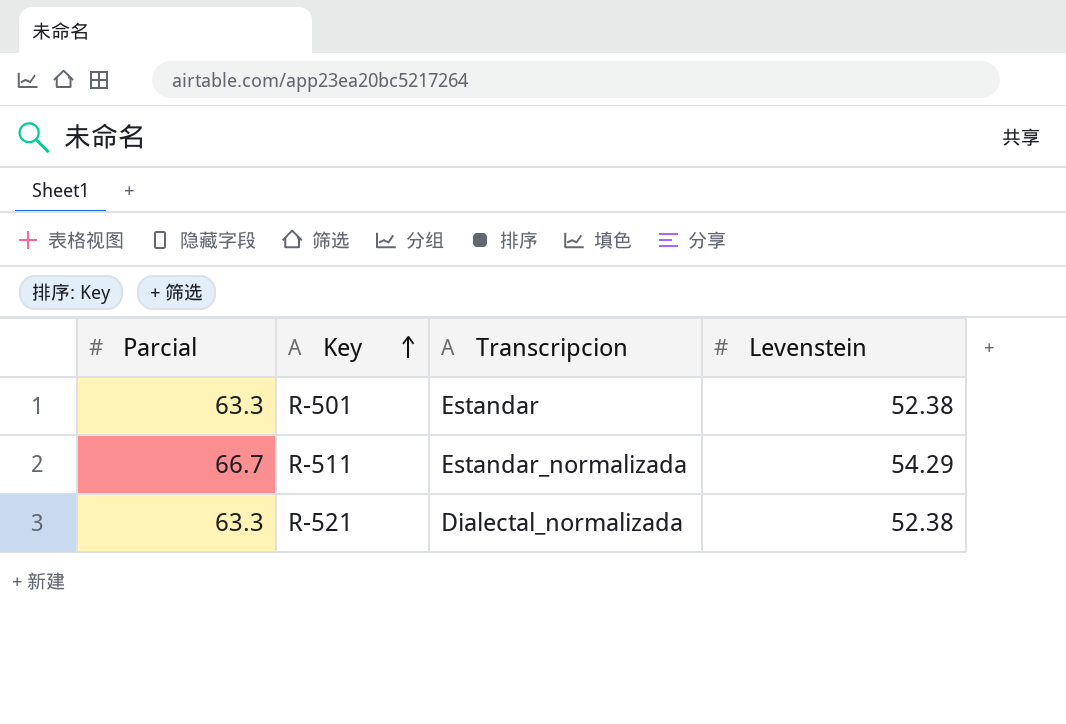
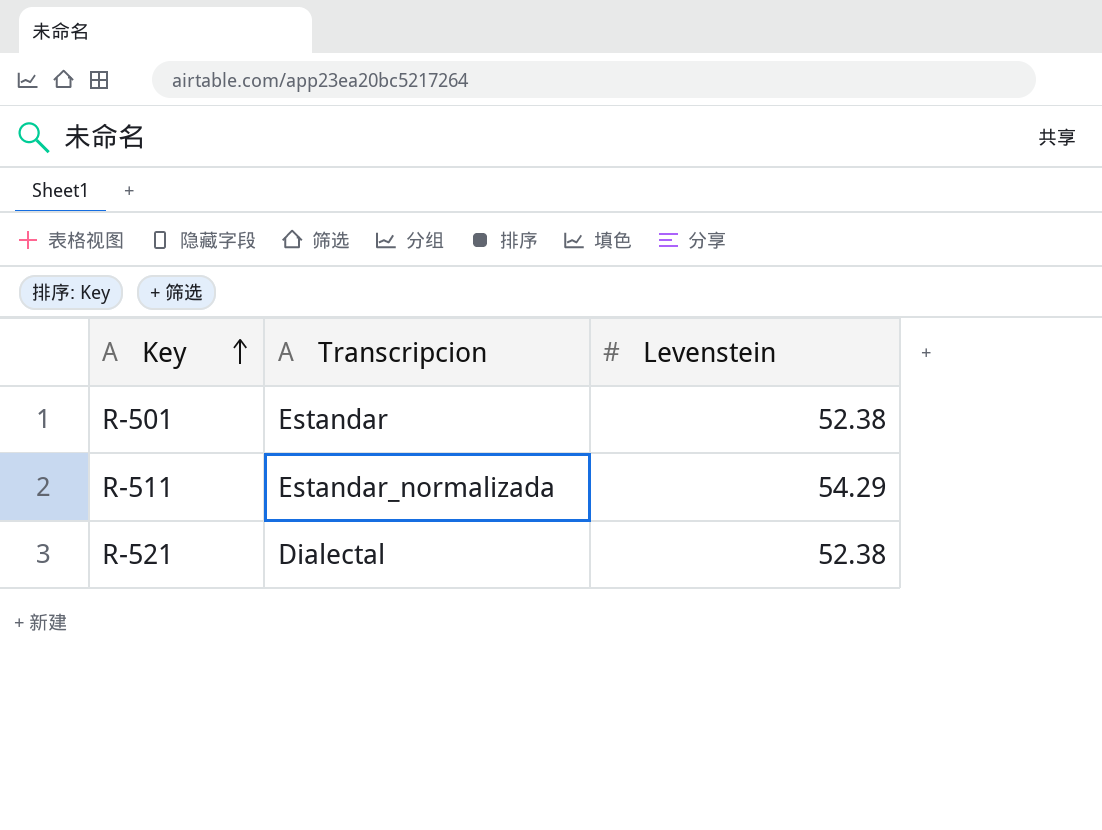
column Parcial | position: 1 -> none
R-521 | Transcripcion: Dialectal_normalizada -> Dialectal

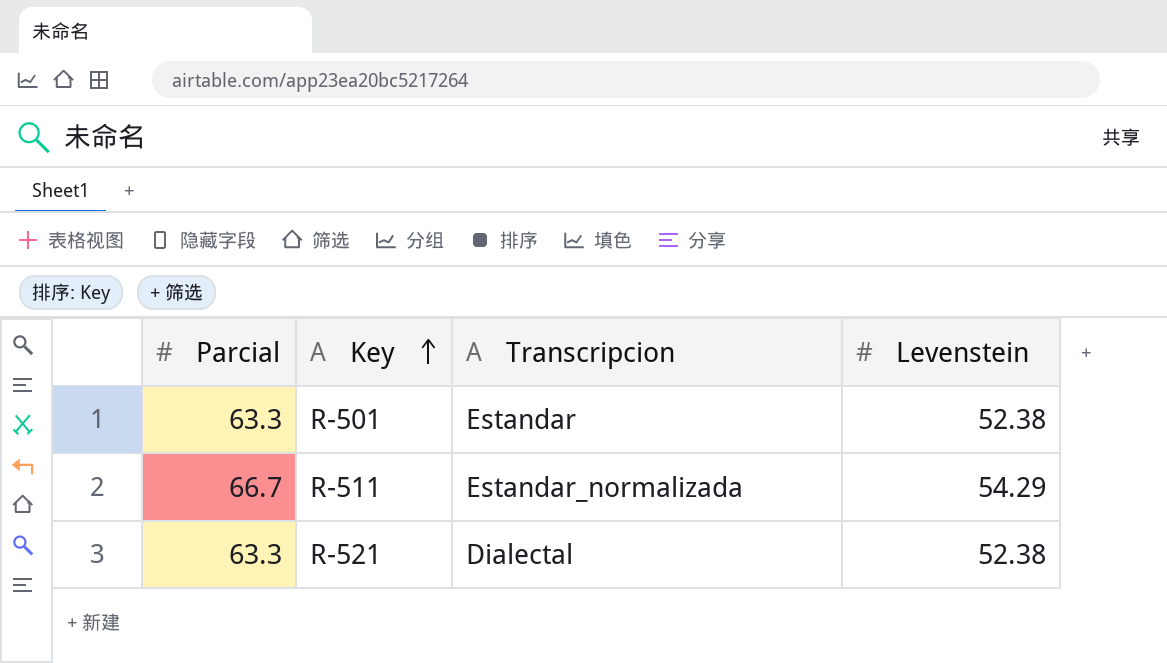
column Parcial | position: none -> 1

